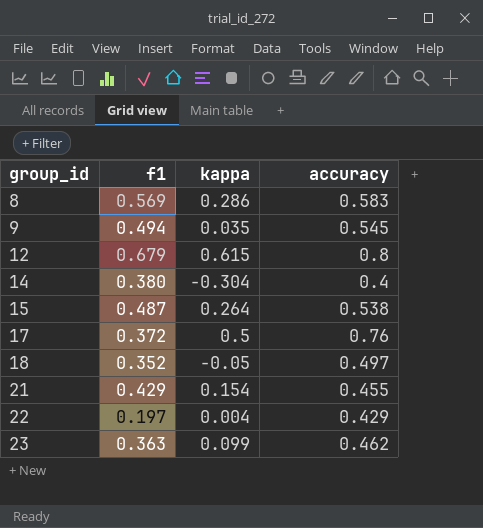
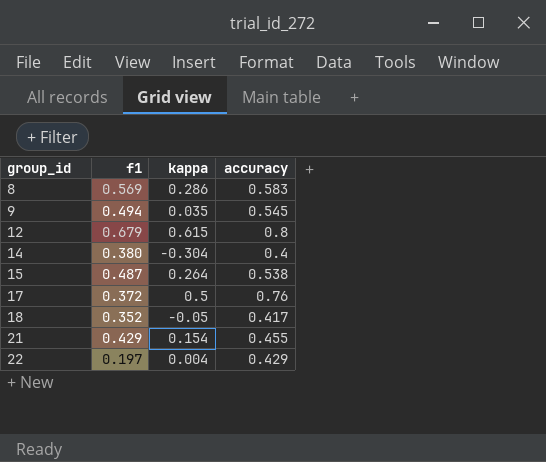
row 23: 0.363 | 0.099 | 0.462 -> none
18 | accuracy: 0.497 -> 0.417

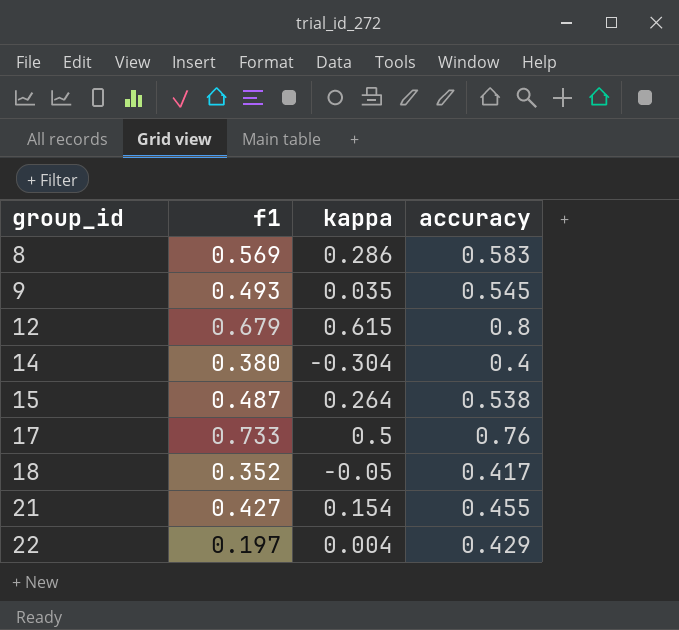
9 | f1: 0.494 -> 0.493
17 | f1: 0.372 -> 0.733
21 | f1: 0.429 -> 0.427

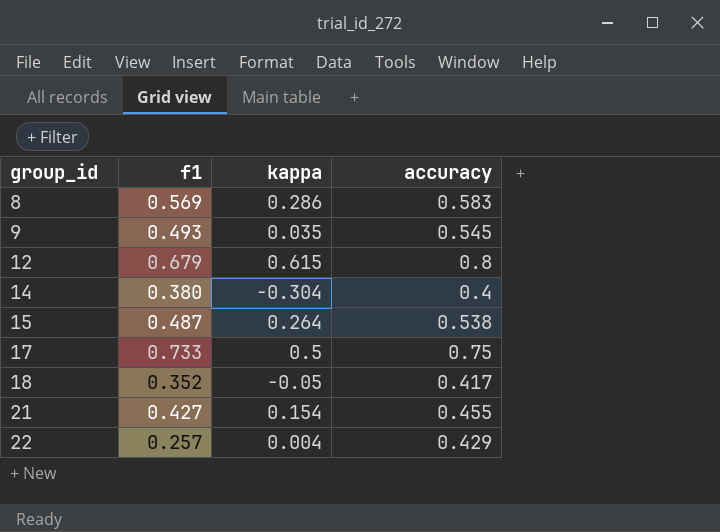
17 | accuracy: 0.76 -> 0.75
22 | f1: 0.197 -> 0.257

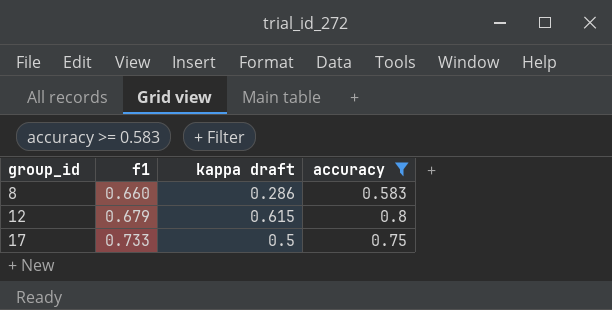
filter: none -> accuracy >= 0.583
column name: kappa -> kappa draft
8 | f1: 0.569 -> 0.660

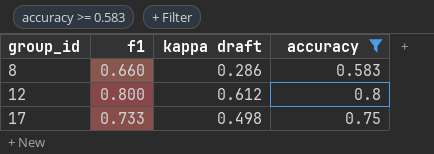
12 | f1: 0.679 -> 0.800
12 | kappa draft: 0.615 -> 0.612
17 | kappa draft: 0.5 -> 0.498

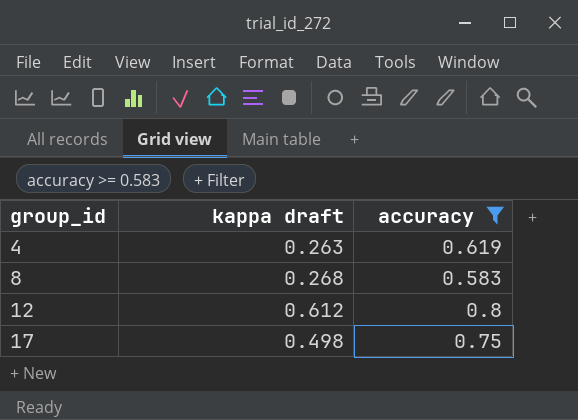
column f1 | position: 2 -> none
row 4: none -> 0.263 | 0.619
8 | kappa draft: 0.286 -> 0.268

